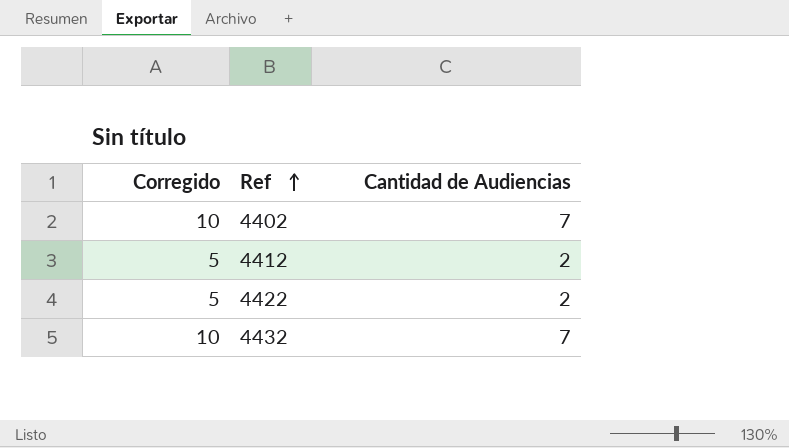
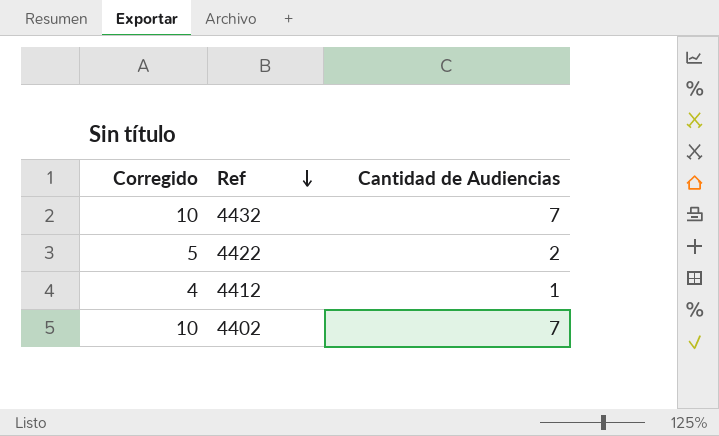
row order: Ref ascending -> Ref descending
4412 | Corregido: 5 -> 4
4412 | Cantidad de Audiencias: 2 -> 1

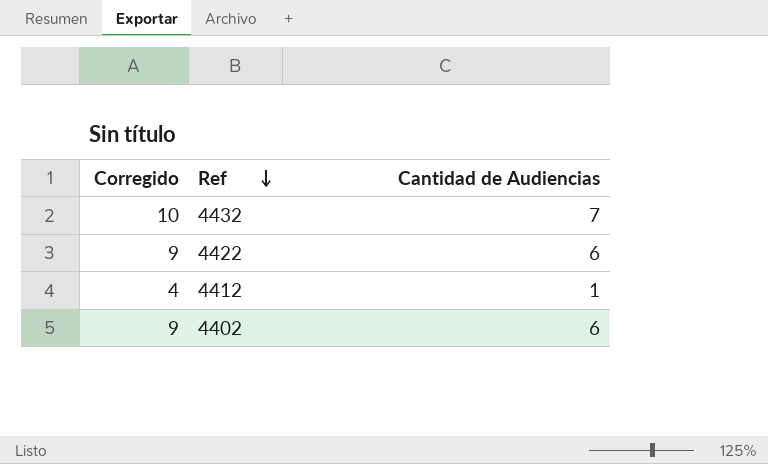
4422 | Corregido: 5 -> 9
4422 | Cantidad de Audiencias: 2 -> 6
4402 | Corregido: 10 -> 9
4402 | Cantidad de Audiencias: 7 -> 6

